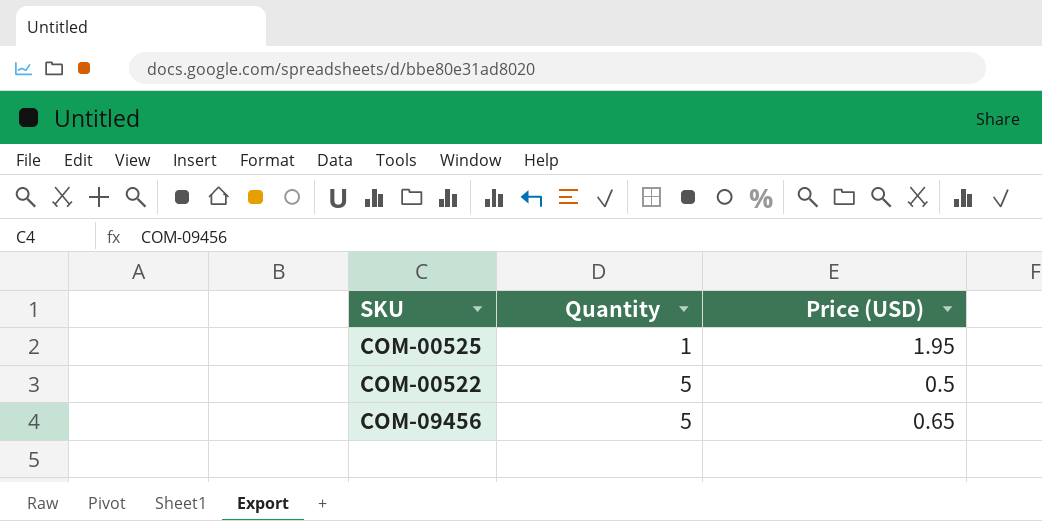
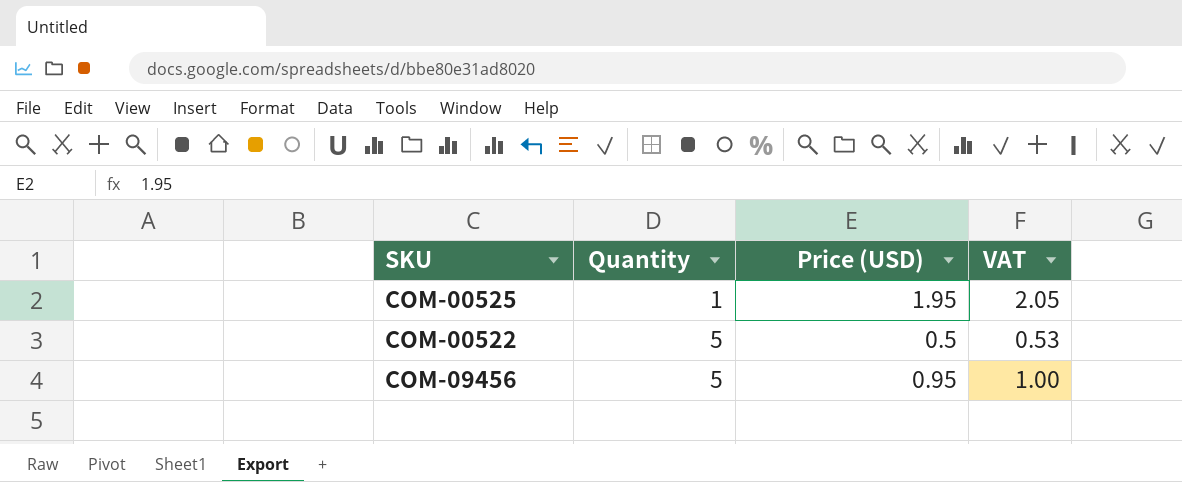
column VAT | formula: none -> [Price (USD)] * 1.05
COM-09456 | Price (USD): 0.65 -> 0.95

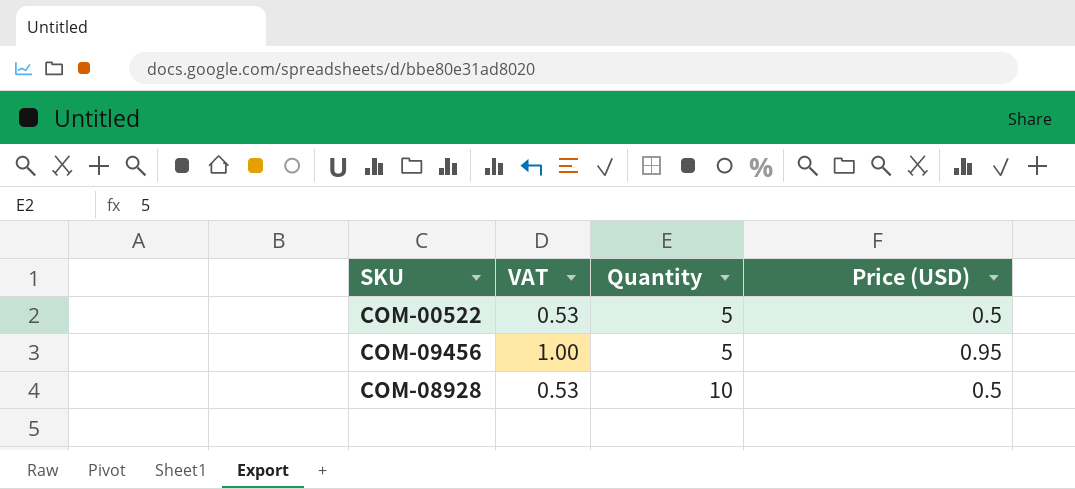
column VAT | position: 4 -> 2
row COM-00525: 1 | 1.95 | 2.05 -> none
row COM-08928: none -> 0.53 | 10 | 0.5

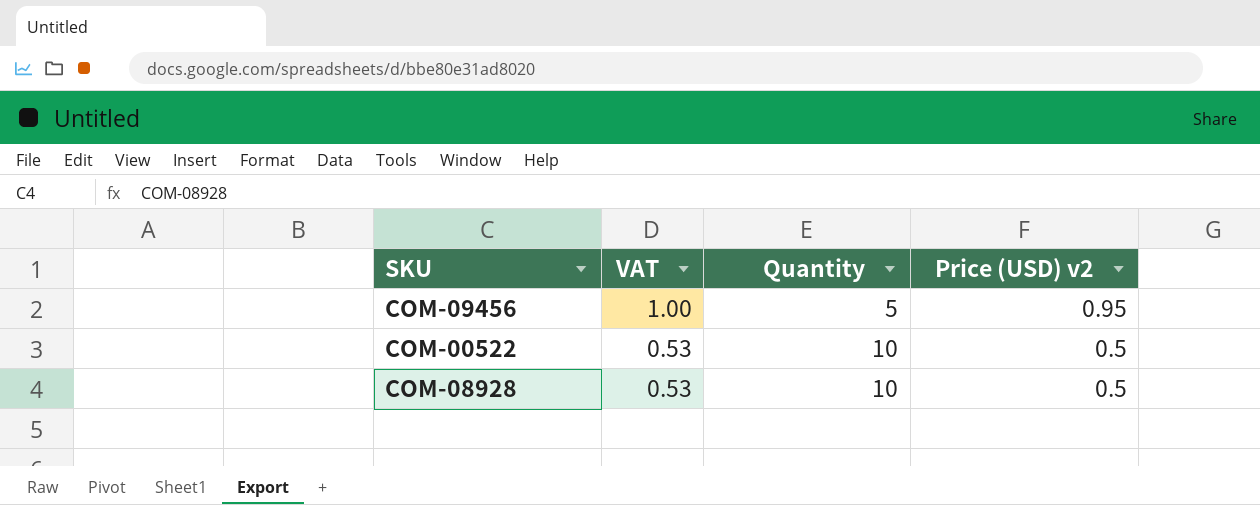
row order: Quantity ascending -> VAT descending
column name: Price (USD) -> Price (USD) v2
COM-00522 | Quantity: 5 -> 10

